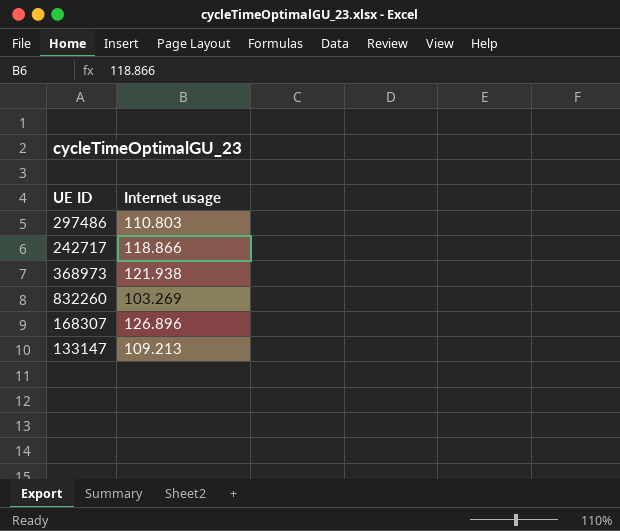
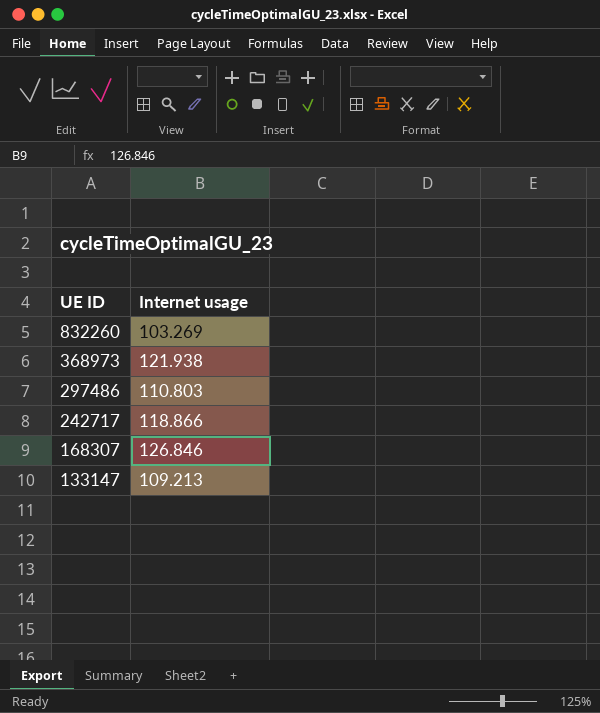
row order: none -> UE ID descending
168307 | Internet usage: 126.896 -> 126.846

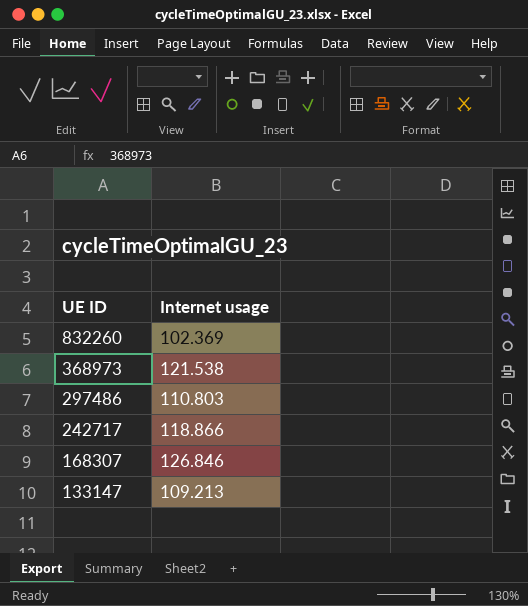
832260 | Internet usage: 103.269 -> 102.369
368973 | Internet usage: 121.938 -> 121.538

